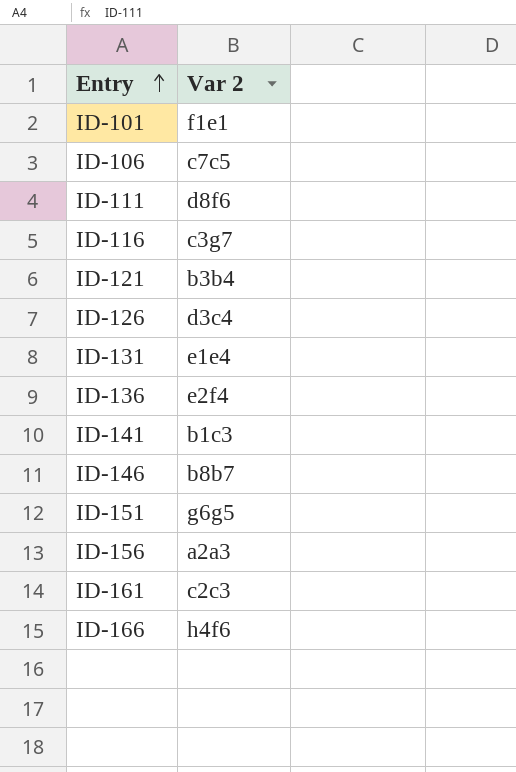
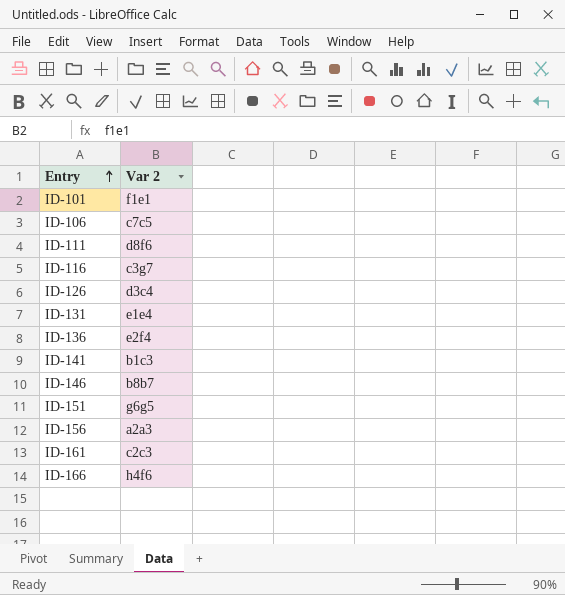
row ID-121: b3b4 -> none

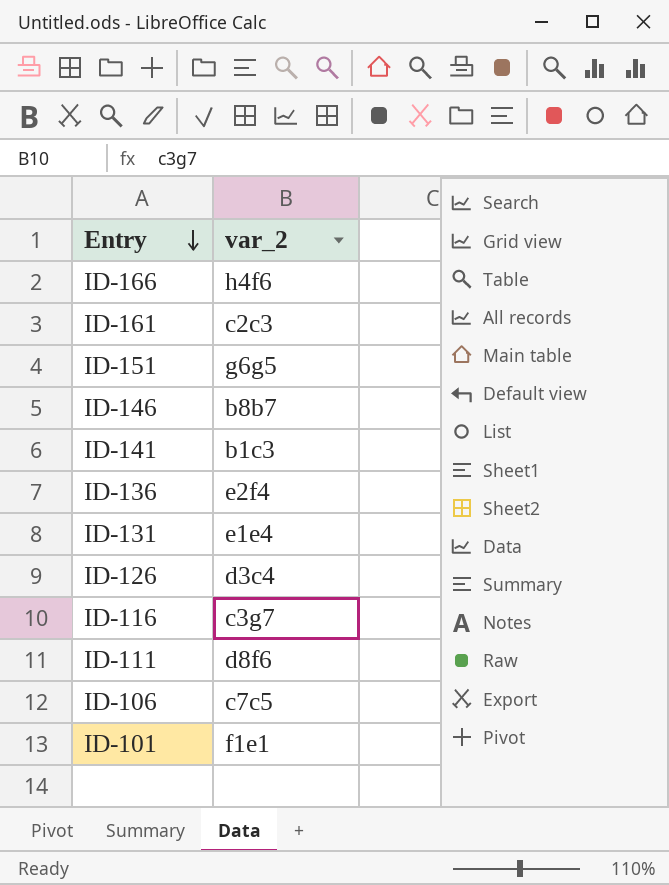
row order: Entry ascending -> Entry descending
column name: Var 2 -> var_2
row ID-156: a2a3 -> none

